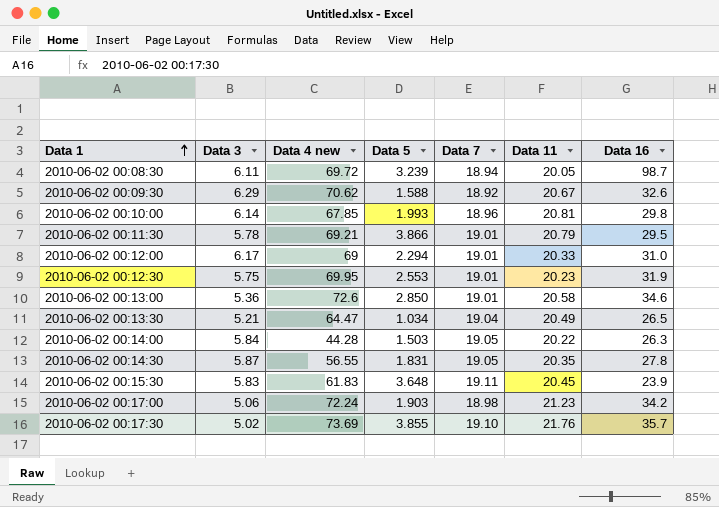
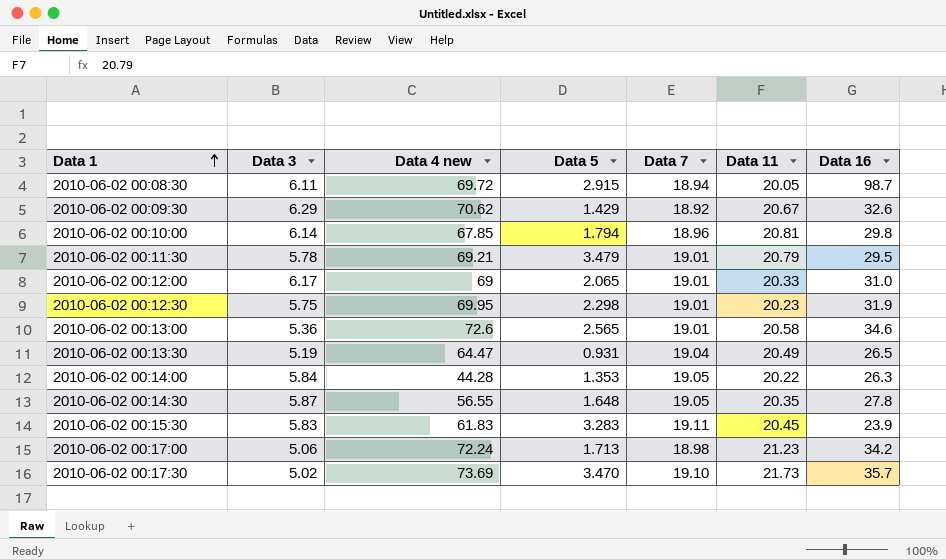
2010-06-02 00:08:30 | Data 5: 3.239 -> 2.915
2010-06-02 00:09:30 | Data 5: 1.588 -> 1.429
2010-06-02 00:10:00 | Data 5: 1.993 -> 1.794
2010-06-02 00:11:30 | Data 5: 3.866 -> 3.479
2010-06-02 00:12:00 | Data 5: 2.294 -> 2.065
2010-06-02 00:12:30 | Data 5: 2.553 -> 2.298
2010-06-02 00:13:00 | Data 5: 2.850 -> 2.565
2010-06-02 00:13:30 | Data 3: 5.21 -> 5.19
2010-06-02 00:13:30 | Data 5: 1.034 -> 0.931
2010-06-02 00:14:00 | Data 5: 1.503 -> 1.353
2010-06-02 00:14:30 | Data 5: 1.831 -> 1.648
2010-06-02 00:15:30 | Data 5: 3.648 -> 3.283
2010-06-02 00:17:00 | Data 5: 1.903 -> 1.713
2010-06-02 00:17:30 | Data 5: 3.855 -> 3.470
2010-06-02 00:17:30 | Data 11: 21.76 -> 21.73

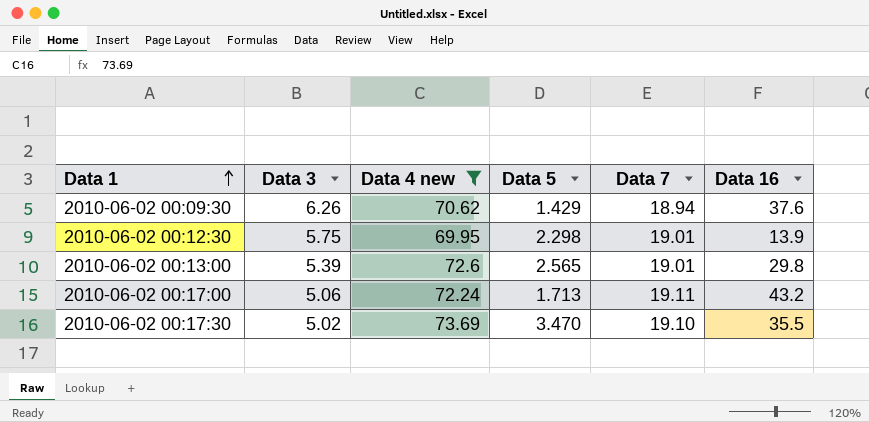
filter: none -> Data 4 new >= 69.95
column Data 11 | position: 6 -> none
2010-06-02 00:09:30 | Data 3: 6.29 -> 6.26
2010-06-02 00:09:30 | Data 7: 18.92 -> 18.94
2010-06-02 00:09:30 | Data 16: 32.6 -> 37.6
2010-06-02 00:12:30 | Data 16: 31.9 -> 13.9
2010-06-02 00:13:00 | Data 3: 5.36 -> 5.39
2010-06-02 00:13:00 | Data 16: 34.6 -> 29.8
2010-06-02 00:17:00 | Data 7: 18.98 -> 19.11
2010-06-02 00:17:00 | Data 16: 34.2 -> 43.2
2010-06-02 00:17:30 | Data 16: 35.7 -> 35.5

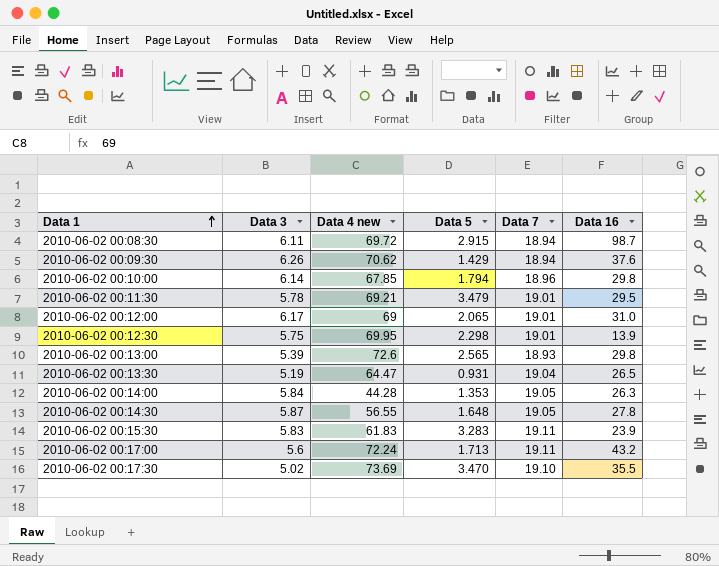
filter: Data 4 new >= 69.95 -> none
2010-06-02 00:13:00 | Data 7: 19.01 -> 18.93
2010-06-02 00:17:00 | Data 3: 5.06 -> 5.6

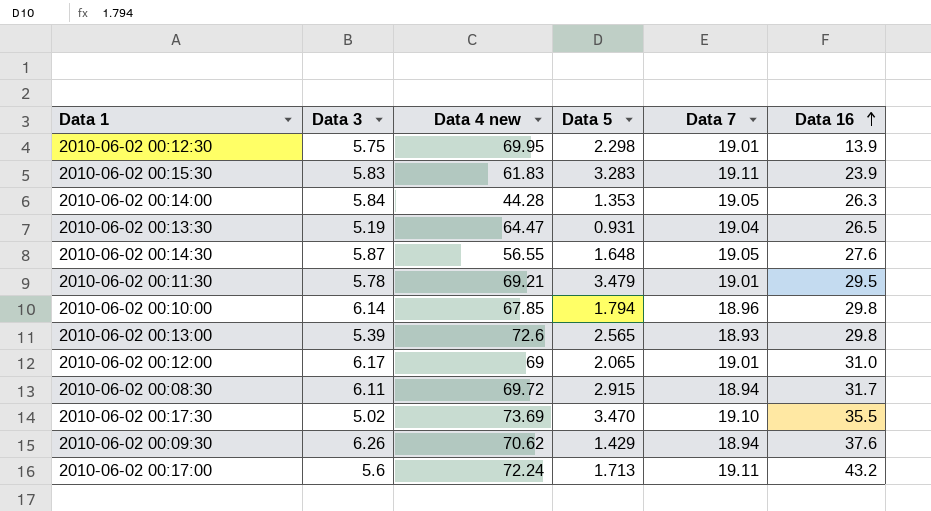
row order: Data 1 ascending -> Data 16 ascending
2010-06-02 00:14:30 | Data 16: 27.8 -> 27.6
2010-06-02 00:08:30 | Data 16: 98.7 -> 31.7

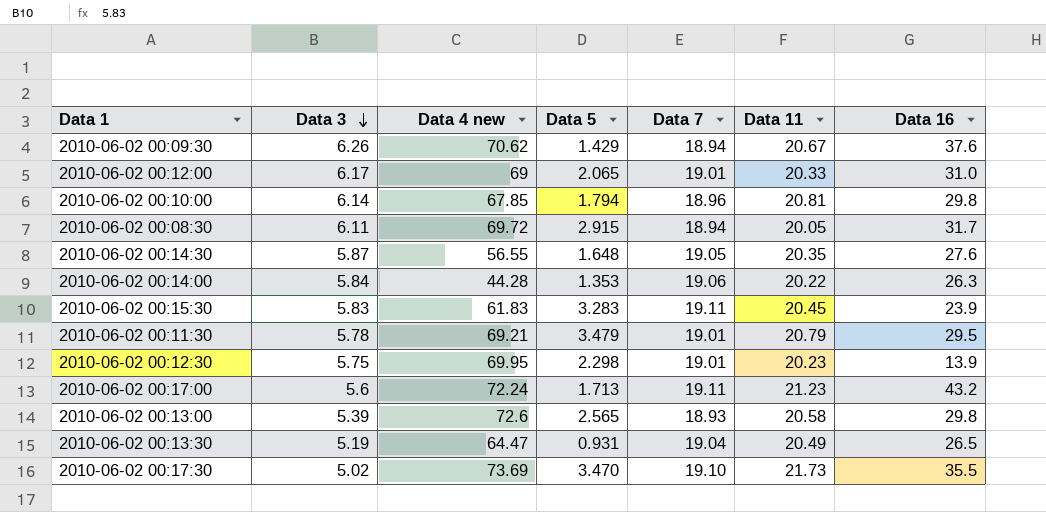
row order: Data 16 ascending -> Data 3 descending
column Data 11 | position: none -> 6
2010-06-02 00:14:00 | Data 7: 19.05 -> 19.06

